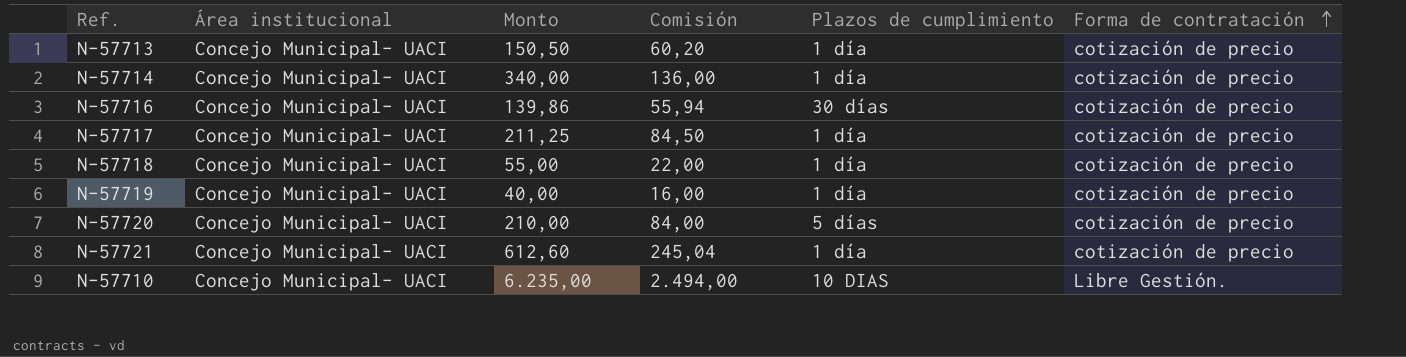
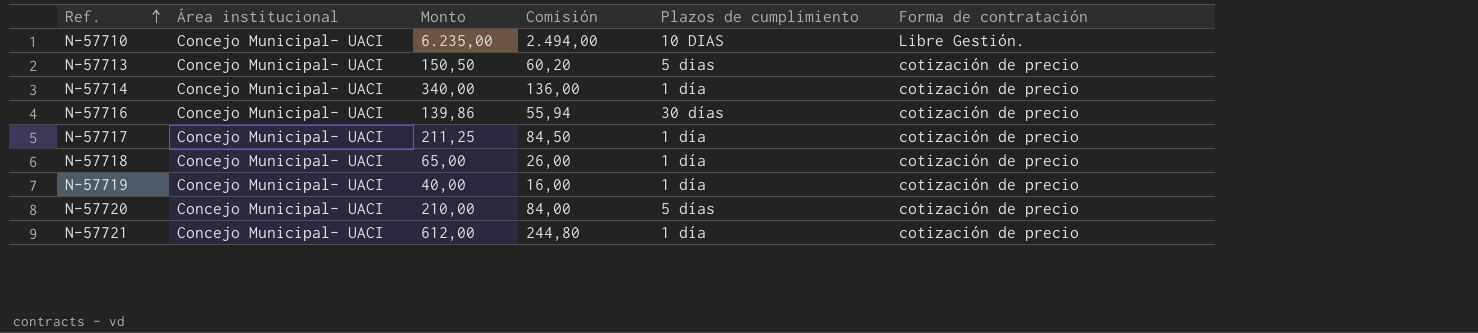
row order: Forma de contratación ascending -> Ref. ascending
N-57713 | Plazos de cumplimiento: 1 día -> 5 dias
N-57718 | Monto: 55,00 -> 65,00
N-57718 | Comisión: 22,00 -> 26,00
N-57721 | Monto: 612,60 -> 612,00
N-57721 | Comisión: 245,04 -> 244,80

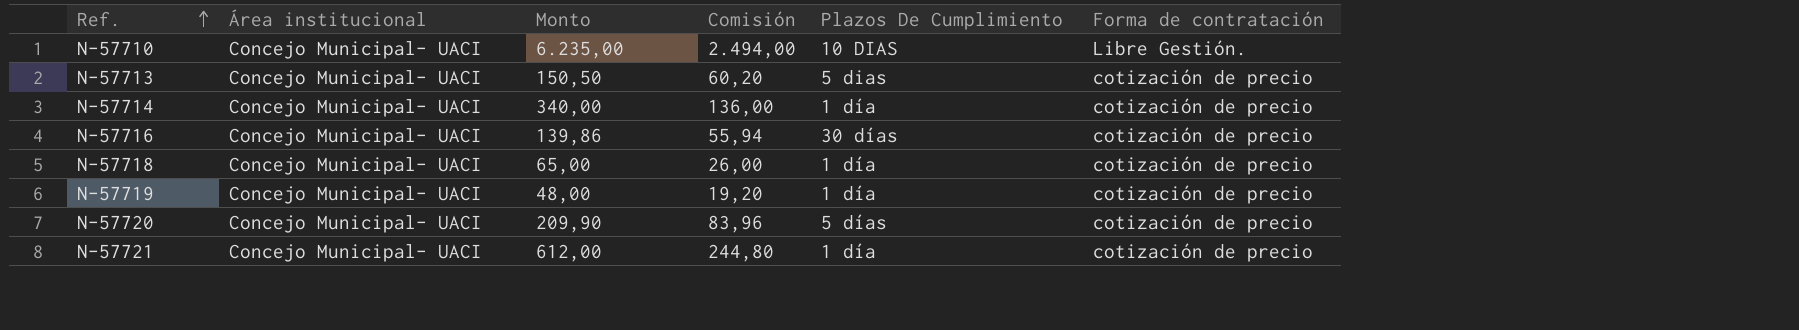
column name: Plazos de cumplimiento -> Plazos De Cumplimiento
row N-57717: Concejo Municipal- UACI | 211,25 | 84,50 | 1 día | cotización de precio -> none
N-57719 | Monto: 40,00 -> 48,00
N-57719 | Comisión: 16,00 -> 19,20
N-57720 | Monto: 210,00 -> 209,90
N-57720 | Comisión: 84,00 -> 83,96

